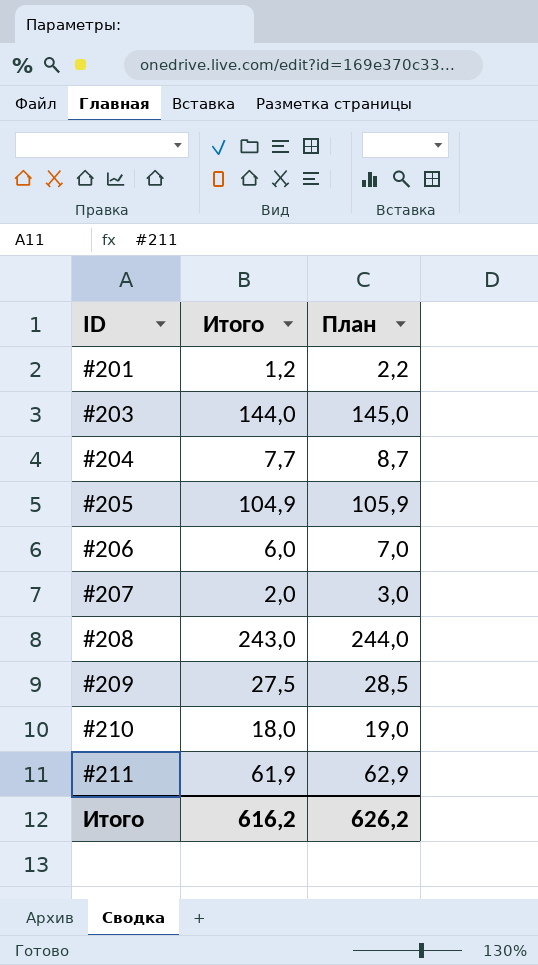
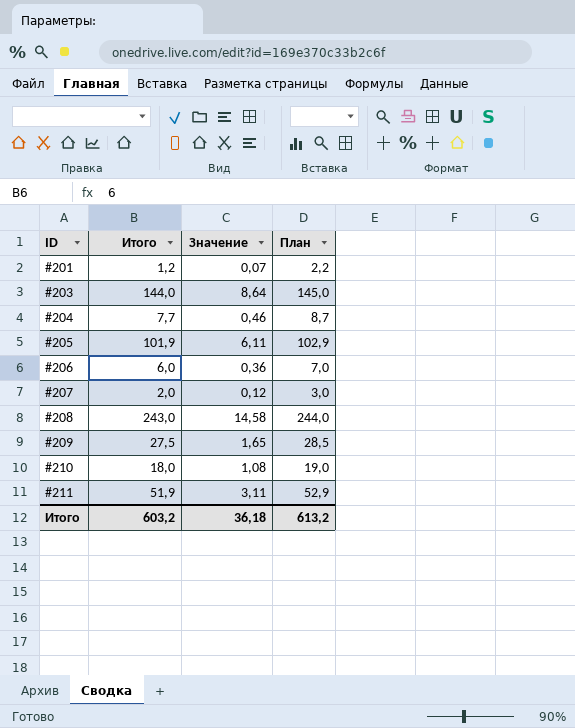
column Значение | formula: none -> [Итого] * 0,06
#205 | Итого: 104,9 -> 101,9
#205 | План: 105,9 -> 102,9
#211 | Итого: 61,9 -> 51,9
#211 | План: 62,9 -> 52,9
Итого | Итого: 616,2 -> 603,2
Итого | План: 626,2 -> 613,2

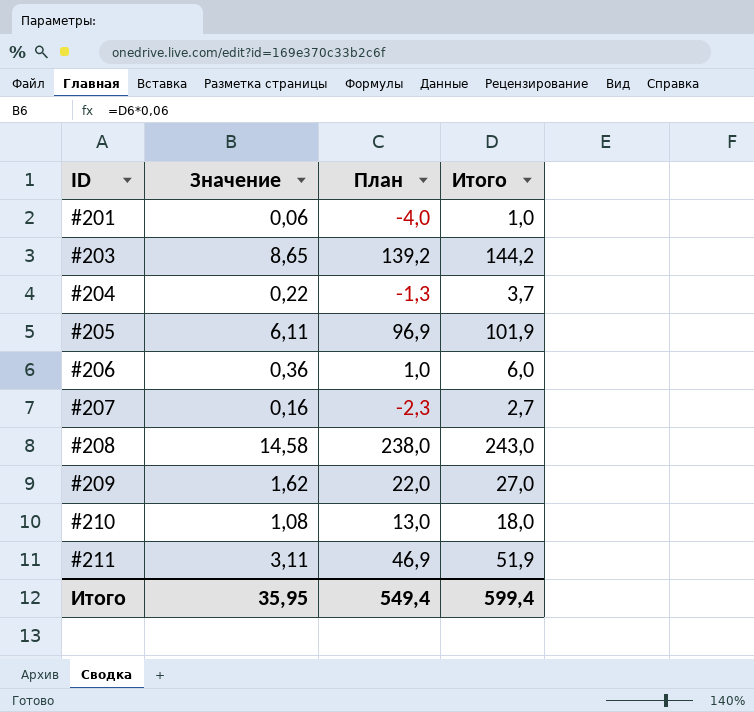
column План | formula: [Итого] + 1 -> [Итого] - 5
column Итого | position: 2 -> 4
#201 | Значение: 0,07 -> 0,06
#201 | Итого: 1,2 -> 1,0
#203 | Значение: 8,64 -> 8,65
#203 | Итого: 144,0 -> 144,2
#204 | Значение: 0,46 -> 0,22
#204 | Итого: 7,7 -> 3,7
#207 | Значение: 0,12 -> 0,16
#207 | Итого: 2,0 -> 2,7
#209 | Значение: 1,65 -> 1,62
#209 | Итого: 27,5 -> 27,0
Итого | Значение: 36,18 -> 35,95
Итого | План: 613,2 -> 549,4
Итого | Итого: 603,2 -> 599,4

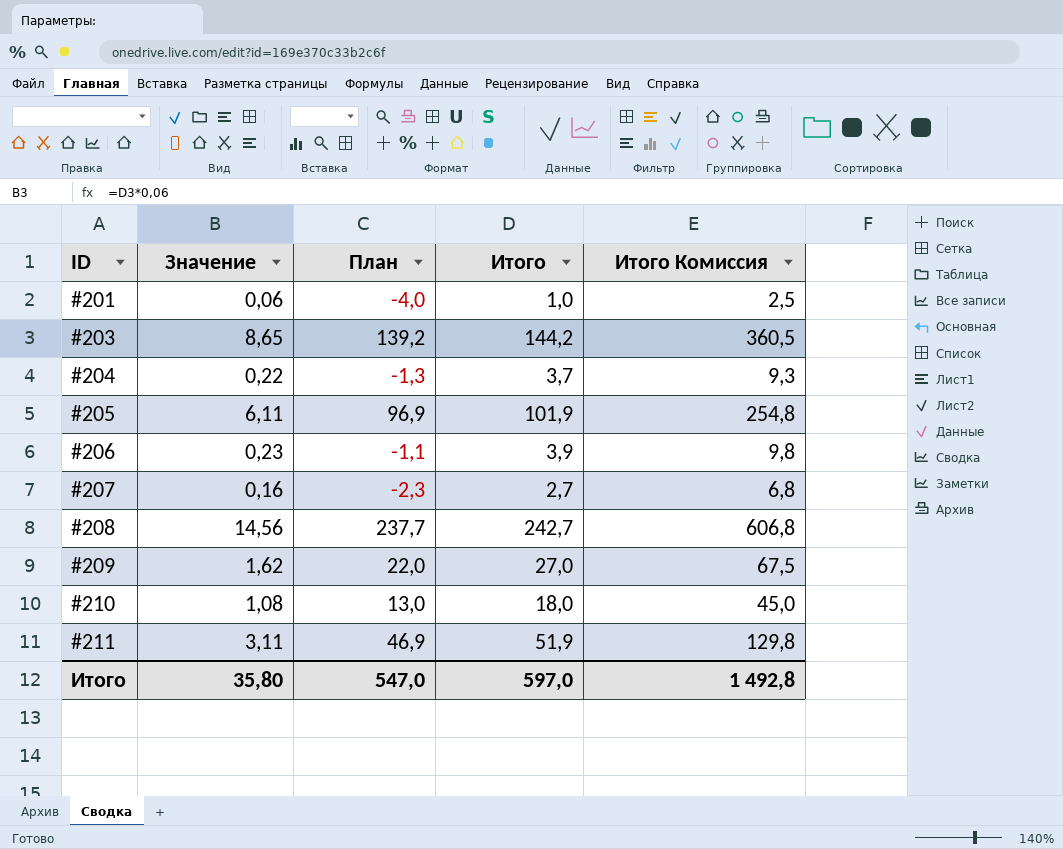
column Итого Комиссия | formula: none -> [Итого] * 2,5
#206 | Значение: 0,36 -> 0,23
#206 | План: 1,0 -> -1,1
#206 | Итого: 6,0 -> 3,9
#208 | Значение: 14,58 -> 14,56
#208 | План: 238,0 -> 237,7
#208 | Итого: 243,0 -> 242,7
Итого | Значение: 35,95 -> 35,80
Итого | План: 549,4 -> 547,0
Итого | Итого: 599,4 -> 597,0

